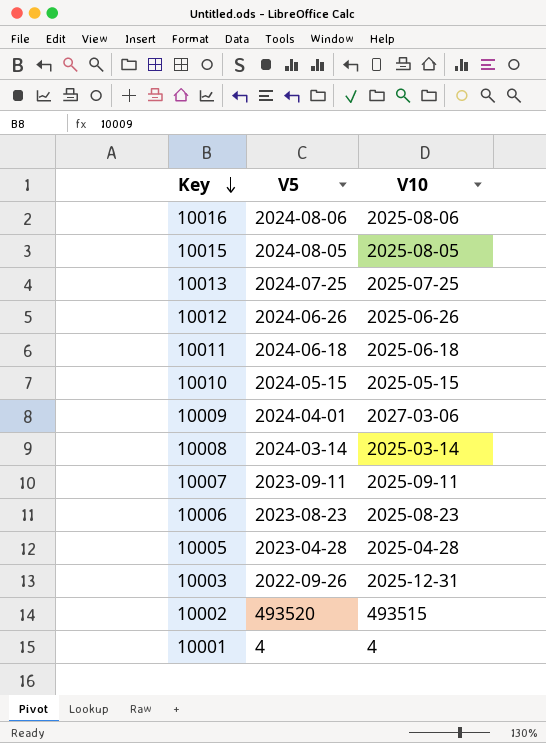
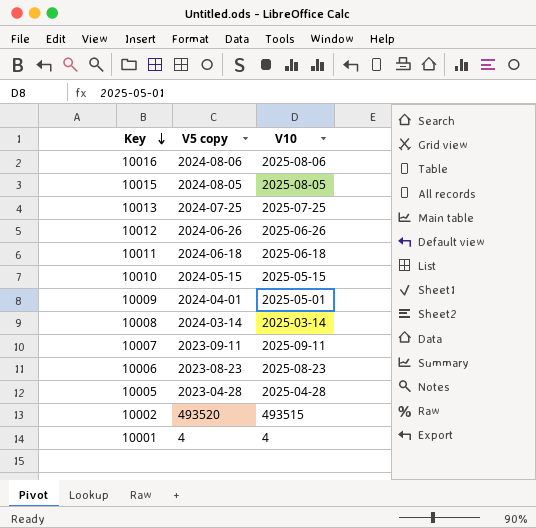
column name: V5 -> V5 copy
row 10003: 2022-09-26 | 2025-12-31 -> none
10009 | V10: 2027-03-06 -> 2025-05-01

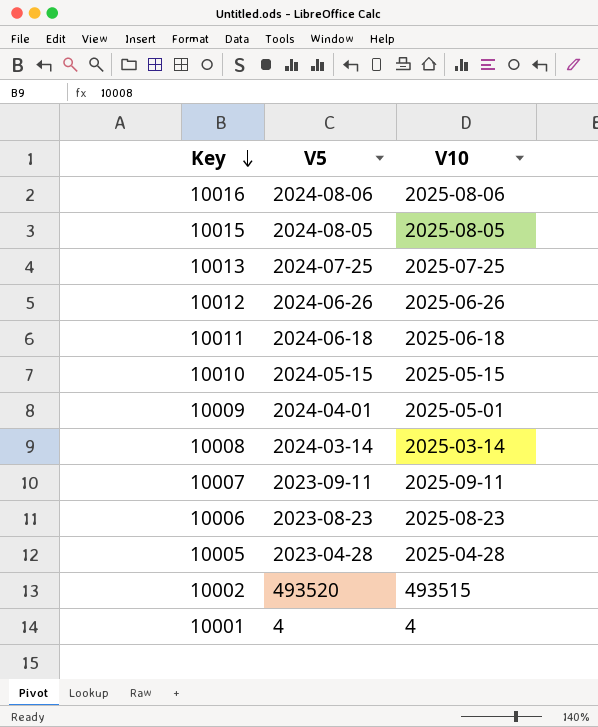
column name: V5 copy -> V5

